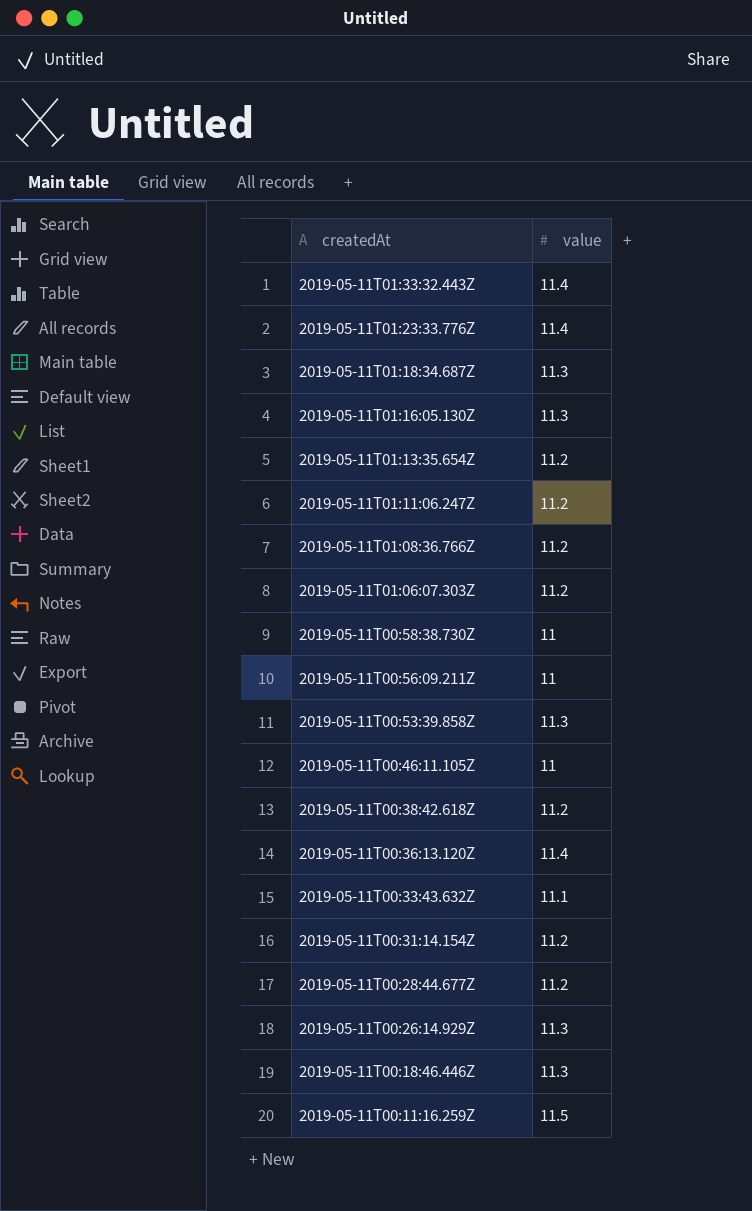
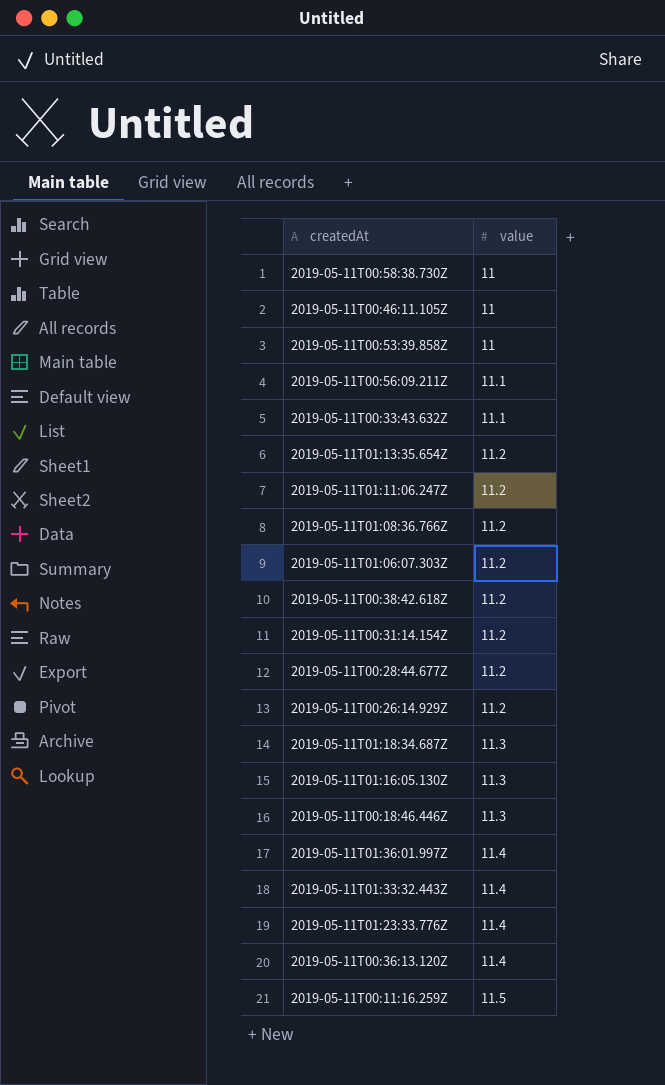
row order: createdAt descending -> value ascending
2019-05-11T00:53:39.858Z | value: 11.3 -> 11
2019-05-11T00:56:09.211Z | value: 11 -> 11.1
2019-05-11T00:26:14.929Z | value: 11.3 -> 11.2
row 2019-05-11T01:36:01.997Z: none -> 11.4

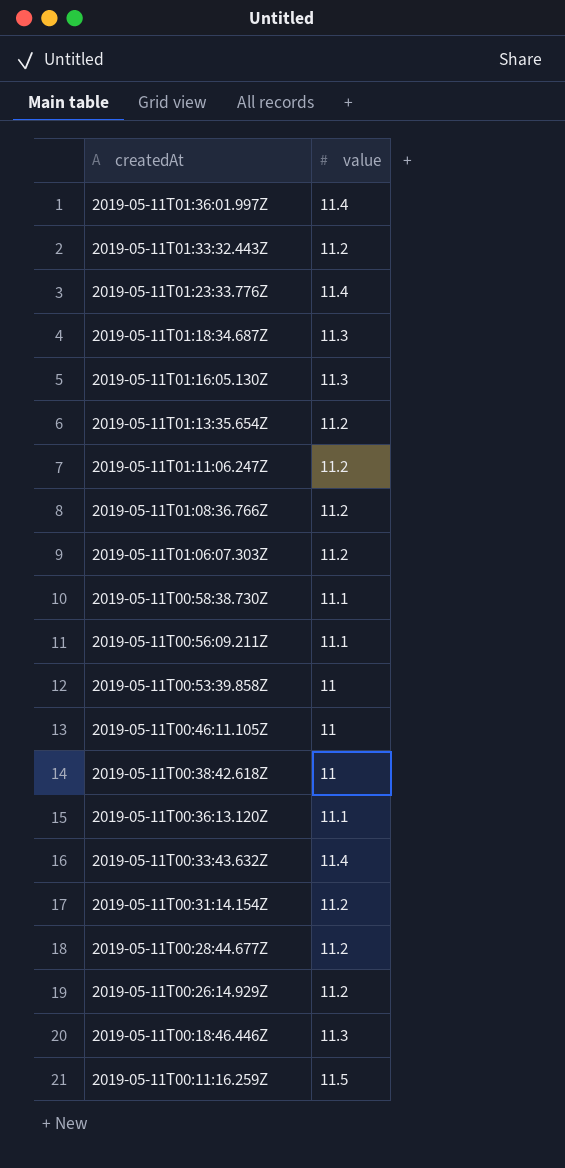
row order: value ascending -> createdAt descending
2019-05-11T01:33:32.443Z | value: 11.4 -> 11.2
2019-05-11T00:58:38.730Z | value: 11 -> 11.1
2019-05-11T00:38:42.618Z | value: 11.2 -> 11
2019-05-11T00:36:13.120Z | value: 11.4 -> 11.1
2019-05-11T00:33:43.632Z | value: 11.1 -> 11.4

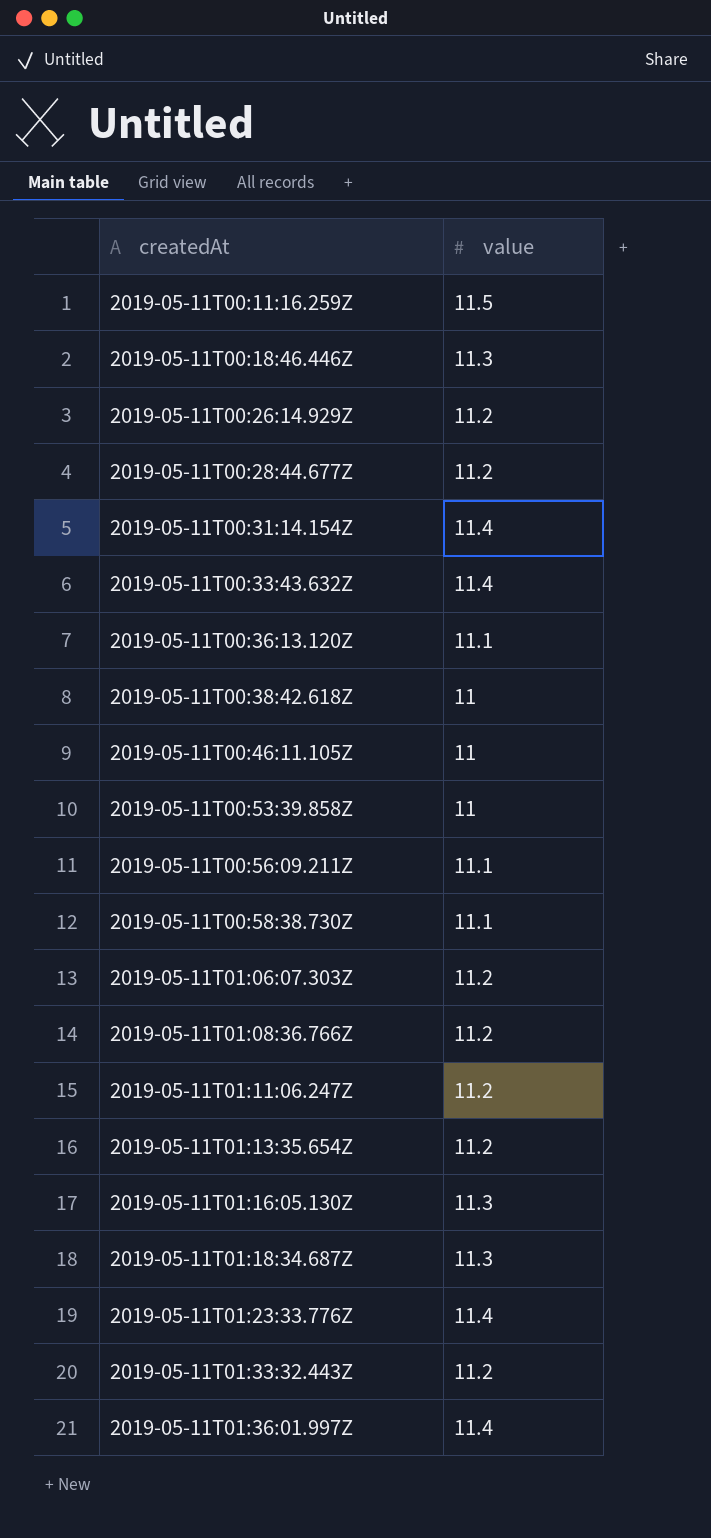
row order: createdAt descending -> createdAt ascending
2019-05-11T00:31:14.154Z | value: 11.2 -> 11.4

